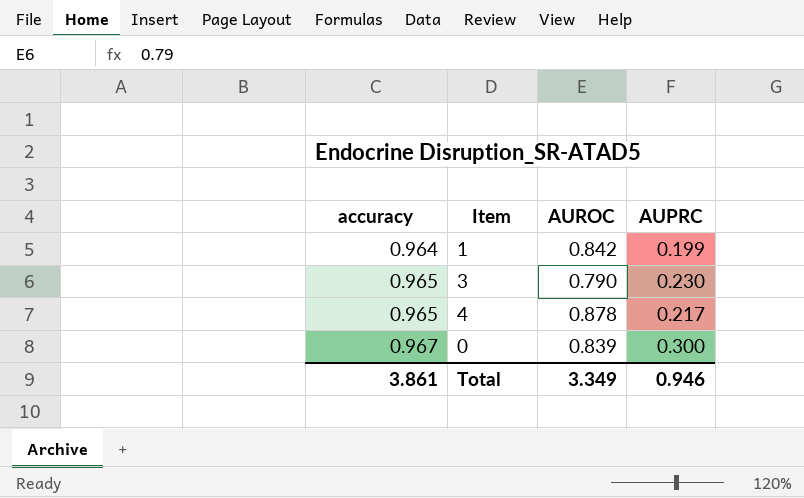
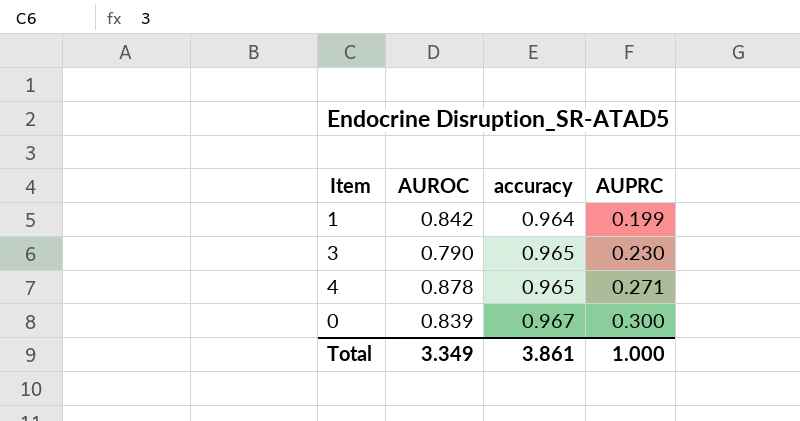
column accuracy | position: 1 -> 3
4 | AUPRC: 0.217 -> 0.271
Total | AUPRC: 0.946 -> 1.000

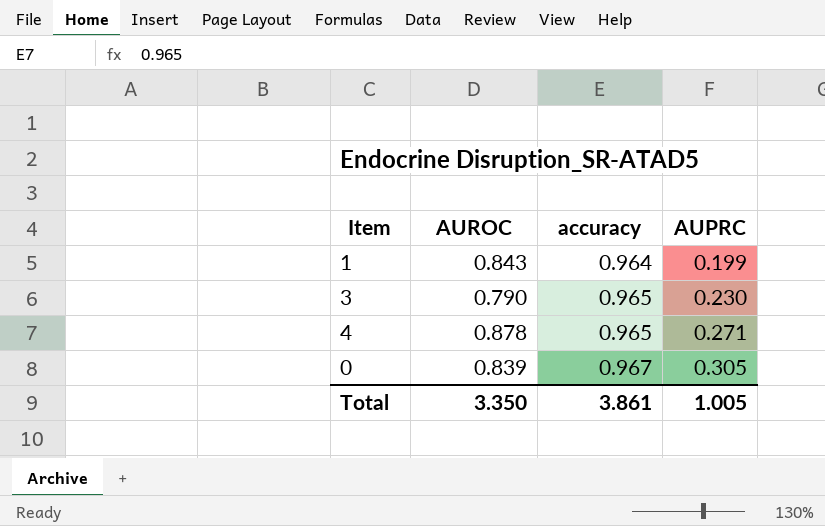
1 | AUROC: 0.842 -> 0.843
0 | AUPRC: 0.300 -> 0.305
Total | AUROC: 3.349 -> 3.350
Total | AUPRC: 1.000 -> 1.005

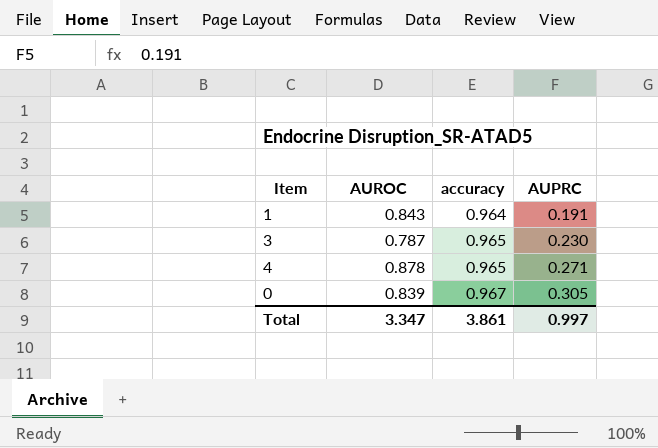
1 | AUPRC: 0.199 -> 0.191
3 | AUROC: 0.790 -> 0.787
Total | AUROC: 3.350 -> 3.347
Total | AUPRC: 1.005 -> 0.997

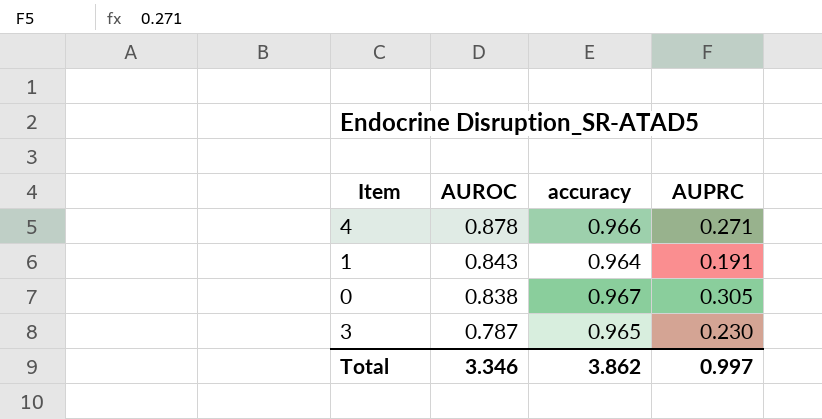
row order: accuracy ascending -> AUROC descending
4 | accuracy: 0.965 -> 0.966
0 | AUROC: 0.839 -> 0.838
Total | AUROC: 3.347 -> 3.346
Total | accuracy: 3.861 -> 3.862

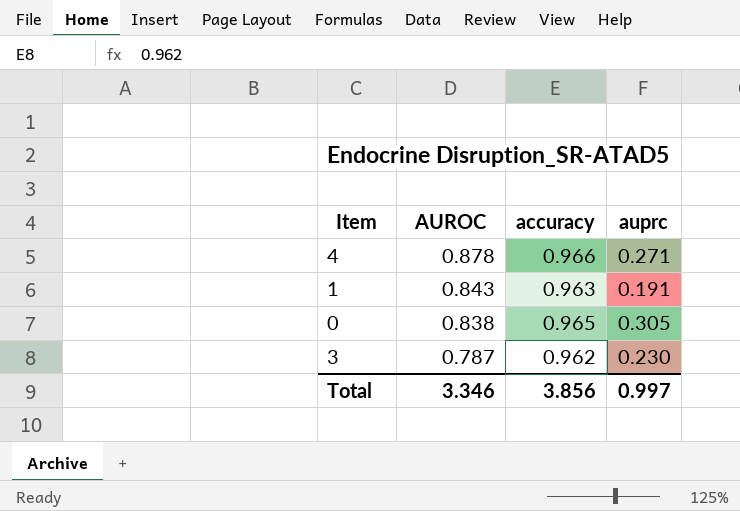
column name: AUPRC -> auprc
1 | accuracy: 0.964 -> 0.963
0 | accuracy: 0.967 -> 0.965
3 | accuracy: 0.965 -> 0.962
Total | accuracy: 3.862 -> 3.856

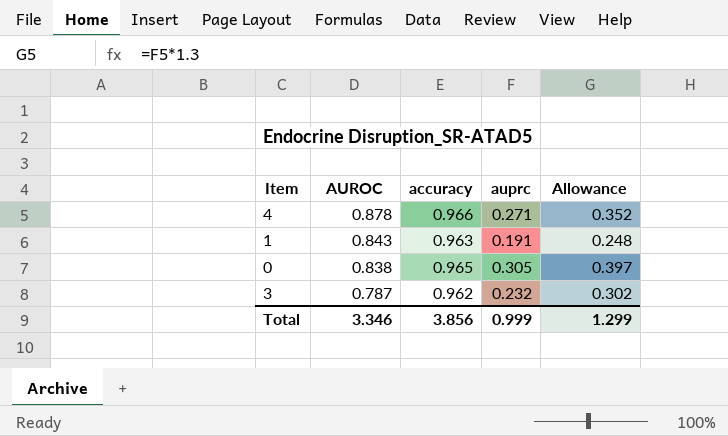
column Allowance | formula: none -> [auprc] * 1.3
3 | auprc: 0.230 -> 0.232
Total | auprc: 0.997 -> 0.999

